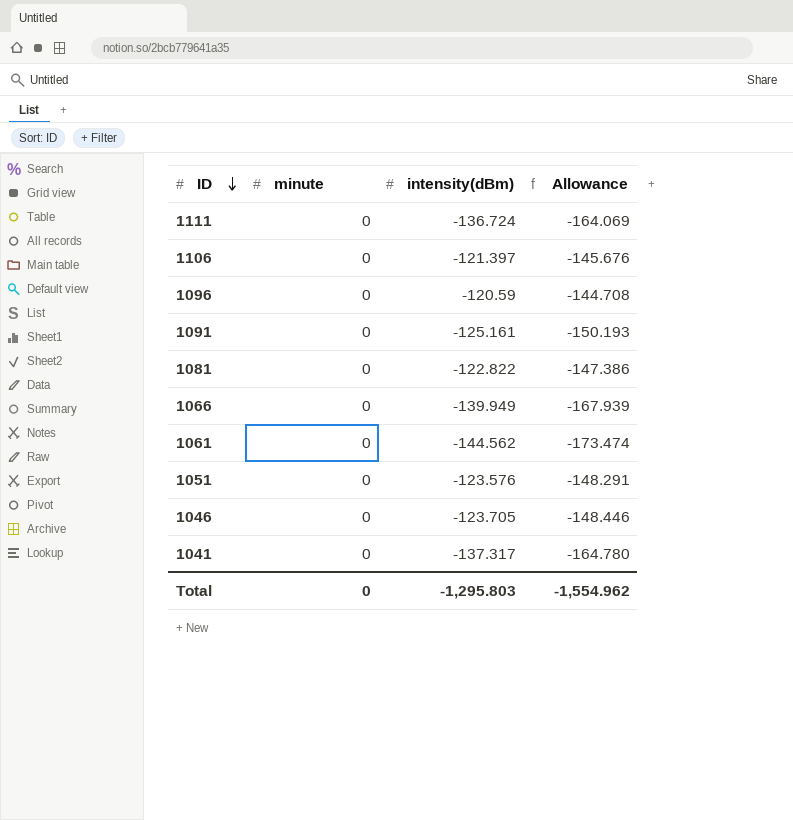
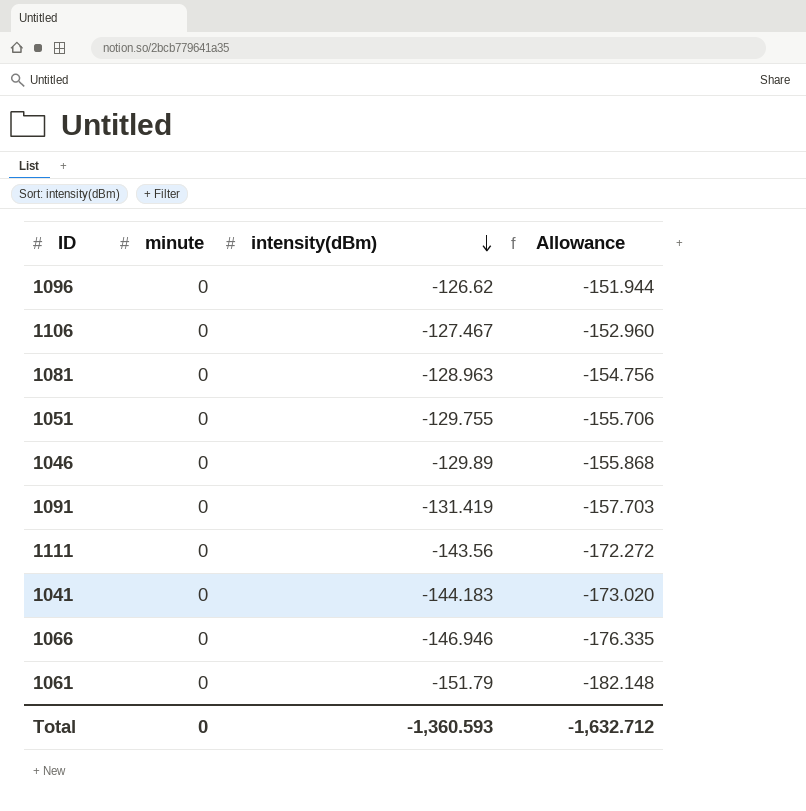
row order: ID descending -> intensity(dBm) descending
1096 | intensity(dBm): -120.59 -> -126.62
1096 | Allowance: -144.708 -> -151.944
1106 | intensity(dBm): -121.397 -> -127.467
1106 | Allowance: -145.676 -> -152.960
1081 | intensity(dBm): -122.822 -> -128.963
1081 | Allowance: -147.386 -> -154.756
1051 | intensity(dBm): -123.576 -> -129.755
1051 | Allowance: -148.291 -> -155.706
1046 | intensity(dBm): -123.705 -> -129.89
1046 | Allowance: -148.446 -> -155.868
1091 | intensity(dBm): -125.161 -> -131.419
1091 | Allowance: -150.193 -> -157.703
1111 | intensity(dBm): -136.724 -> -143.56
1111 | Allowance: -164.069 -> -172.272
1041 | intensity(dBm): -137.317 -> -144.183
1041 | Allowance: -164.780 -> -173.020
1066 | intensity(dBm): -139.949 -> -146.946
1066 | Allowance: -167.939 -> -176.335
1061 | intensity(dBm): -144.562 -> -151.79
1061 | Allowance: -173.474 -> -182.148
Total | intensity(dBm): -1,295.803 -> -1,360.593
Total | Allowance: -1,554.962 -> -1,632.712

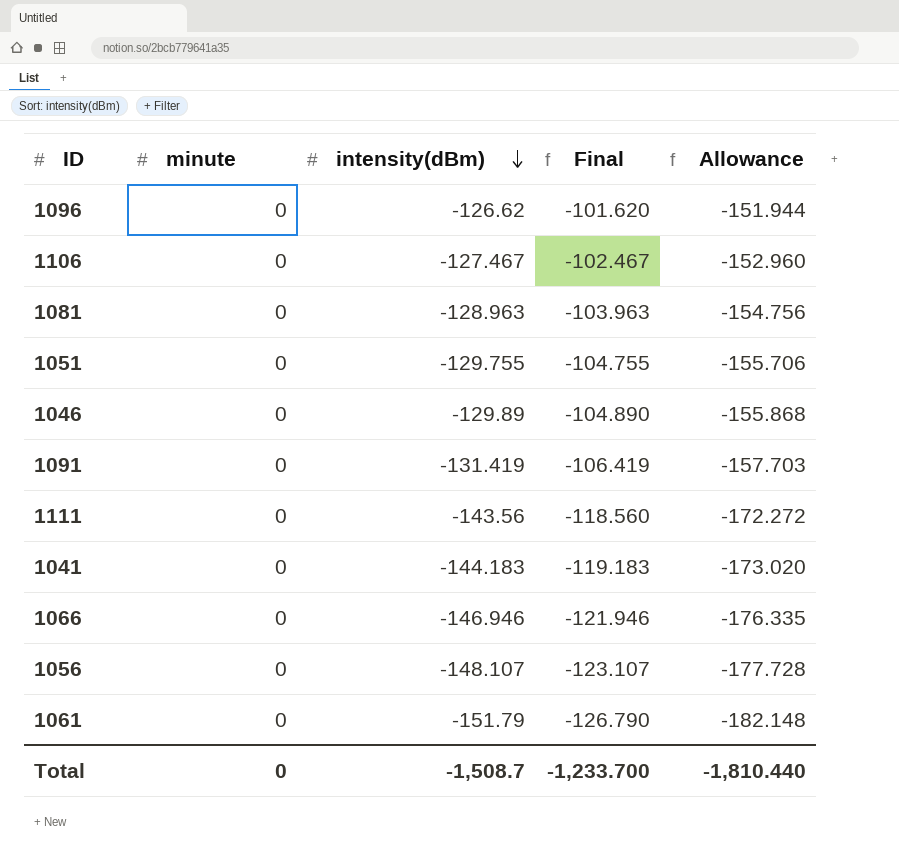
column Final | formula: none -> [intensity(dBm)] + 25
row 1056: none -> 0 | -148.107 | -123.107 | -177.728
Total | intensity(dBm): -1,360.593 -> -1,508.7
Total | Allowance: -1,632.712 -> -1,810.440

